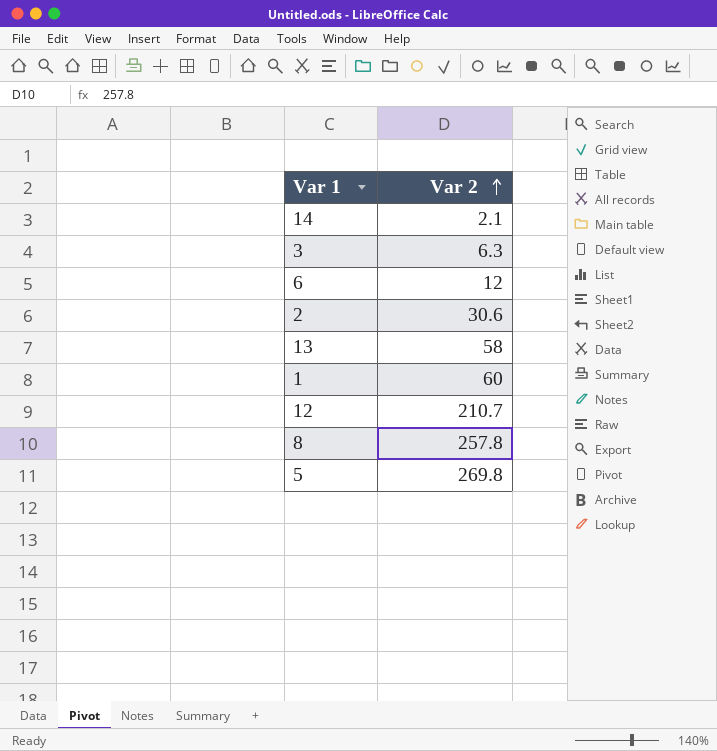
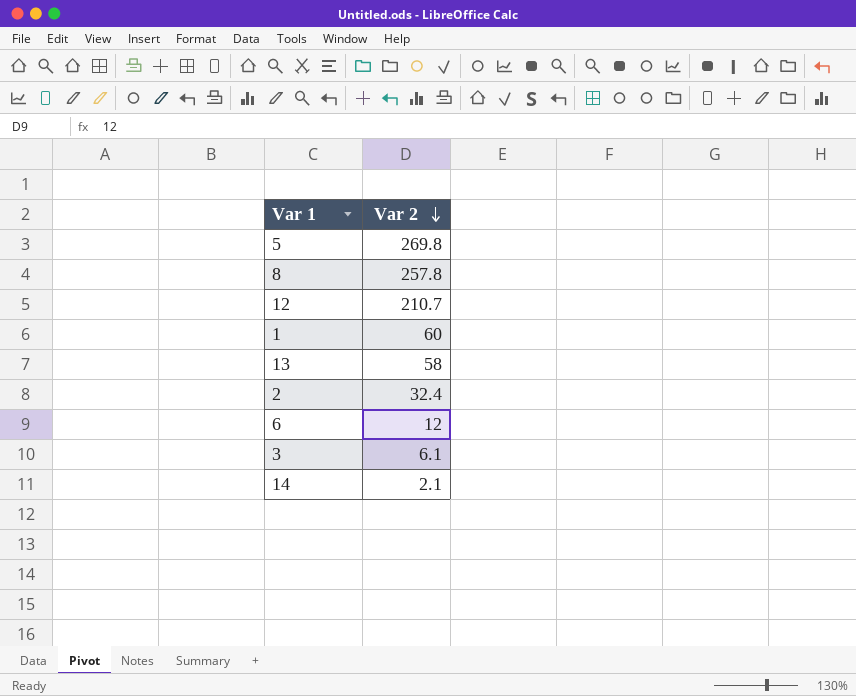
row order: Var 2 ascending -> Var 2 descending
2 | Var 2: 30.6 -> 32.4
3 | Var 2: 6.3 -> 6.1

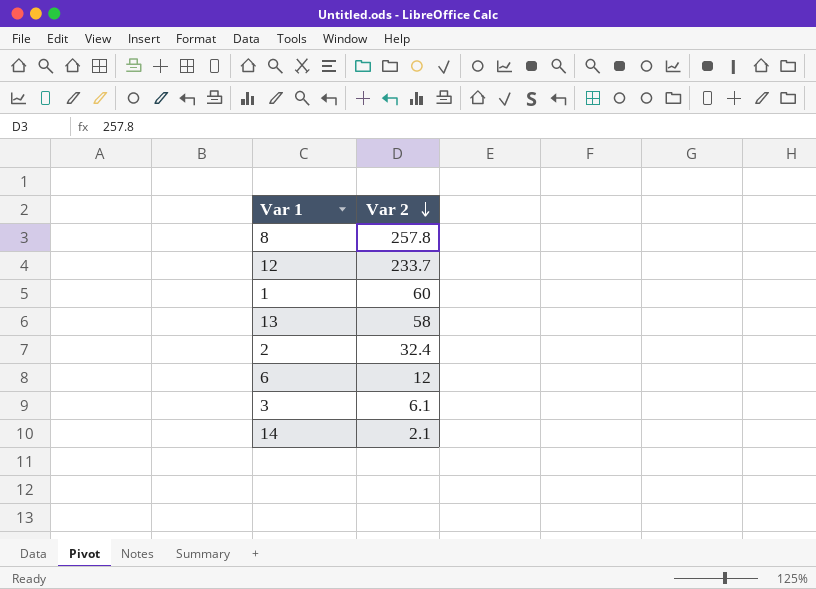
row 5: 269.8 -> none
12 | Var 2: 210.7 -> 233.7

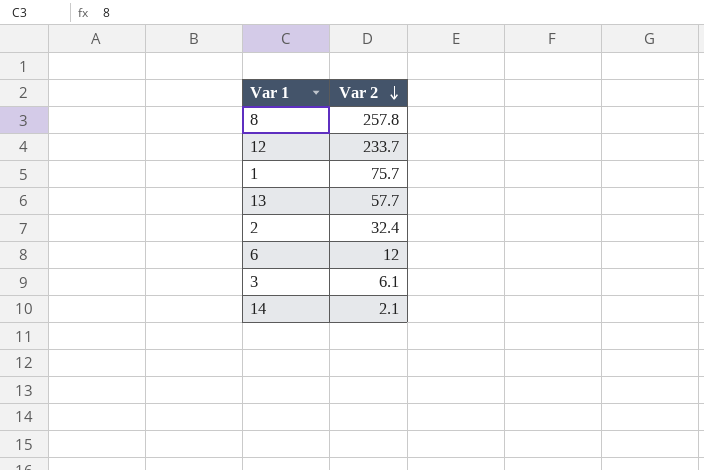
1 | Var 2: 60 -> 75.7
13 | Var 2: 58 -> 57.7

